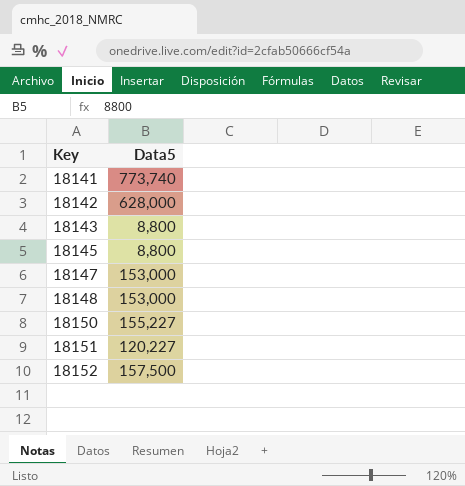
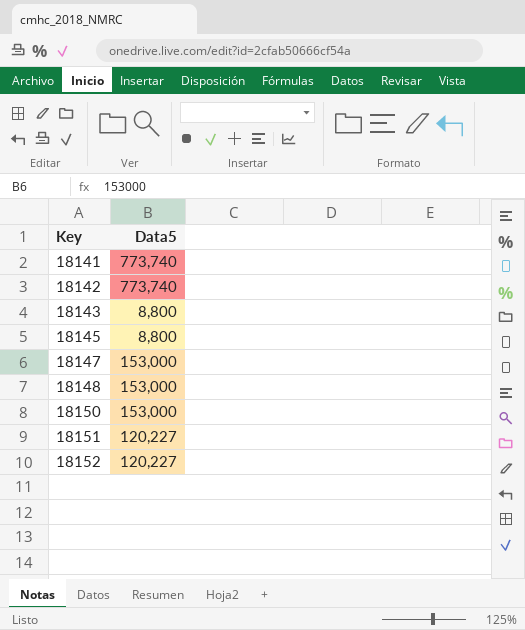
18142 | Data5: 628,000 -> 773,740
18150 | Data5: 155,227 -> 153,000
18152 | Data5: 157,500 -> 120,227

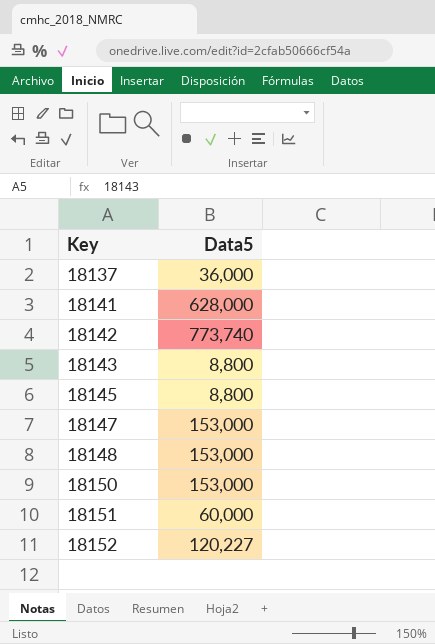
row 18137: none -> 36,000
18141 | Data5: 773,740 -> 628,000
18151 | Data5: 120,227 -> 60,000

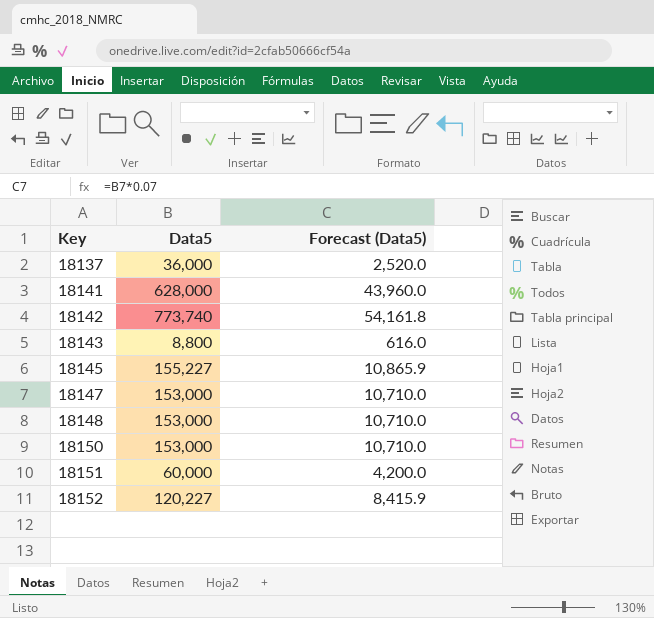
column Forecast (Data5) | formula: none -> [Data5] * 0.07
18145 | Data5: 8,800 -> 155,227

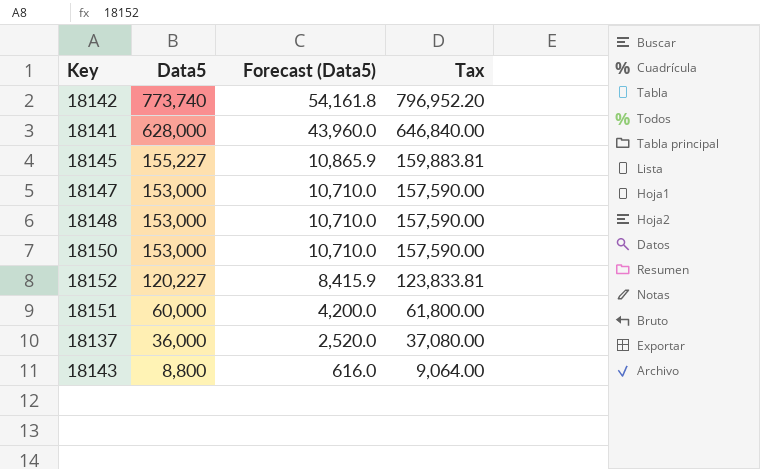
row order: Key ascending -> Data5 descending
column Tax | formula: none -> [Data5] * 1.03

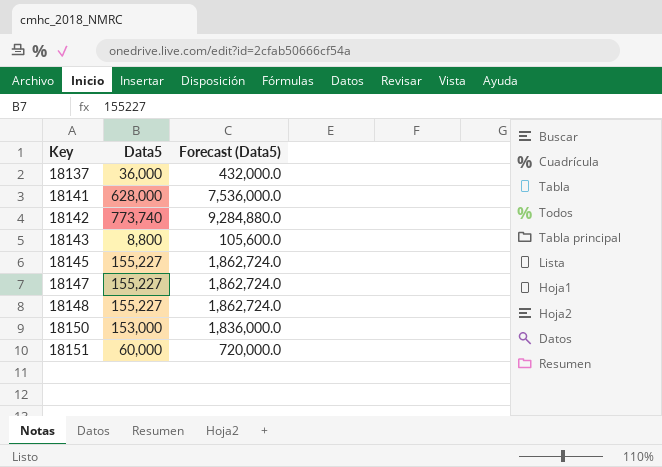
row order: Data5 descending -> Key ascending
column Tax | formula: [Data5] * 1.03 -> none
column Forecast (Data5) | formula: [Data5] * 0.07 -> [Data5] * 12
row 18152: 120,227 | 8,415.9 | 123,833.81 -> none
18147 | Data5: 153,000 -> 155,227
18148 | Data5: 153,000 -> 155,227

